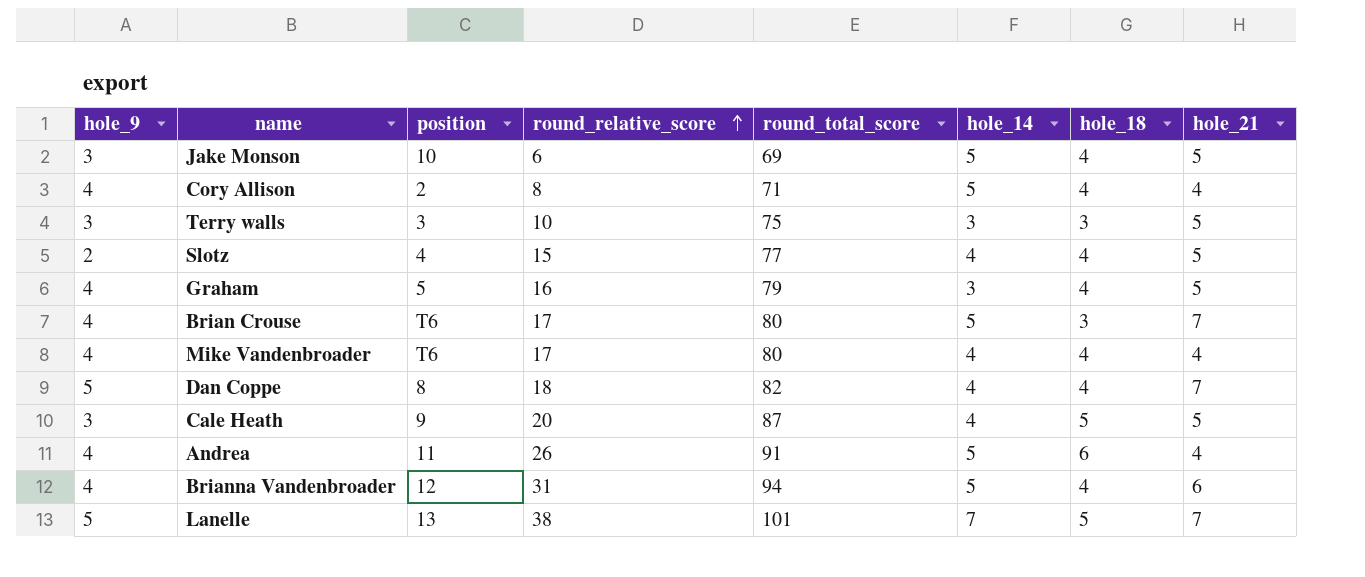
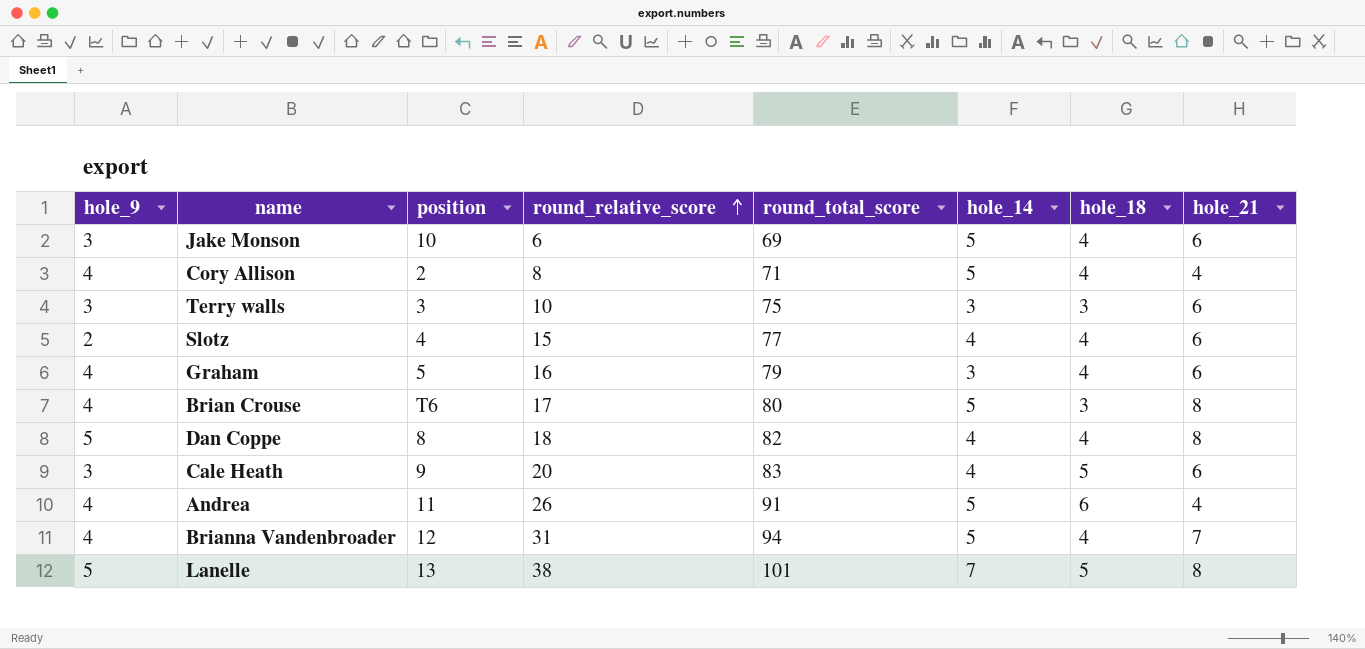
row Mike Vandenbroader: 4 | T6 | 17 | 80 | 4 | 4 | 4 -> none
Jake Monson | hole_21: 5 -> 6
Terry walls | hole_21: 5 -> 6
Slotz | hole_21: 5 -> 6
Graham | hole_21: 5 -> 6
Brian Crouse | hole_21: 7 -> 8
Dan Coppe | hole_21: 7 -> 8
Cale Heath | round_total_score: 87 -> 83
Cale Heath | hole_21: 5 -> 6
Brianna Vandenbroader | hole_21: 6 -> 7
Lanelle | hole_21: 7 -> 8

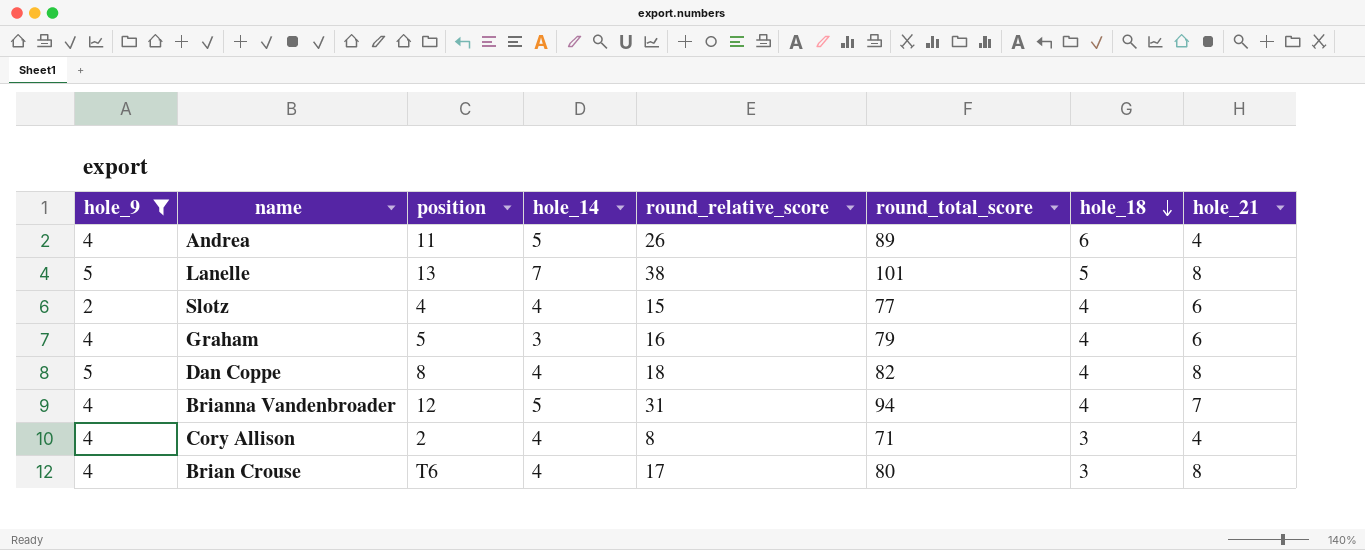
filter: none -> hole_9 != 3
row order: round_relative_score ascending -> hole_18 descending
column hole_14 | position: 6 -> 4
Andrea | round_total_score: 91 -> 89
Cory Allison | hole_14: 5 -> 4
Cory Allison | hole_18: 4 -> 3
Brian Crouse | hole_14: 5 -> 4

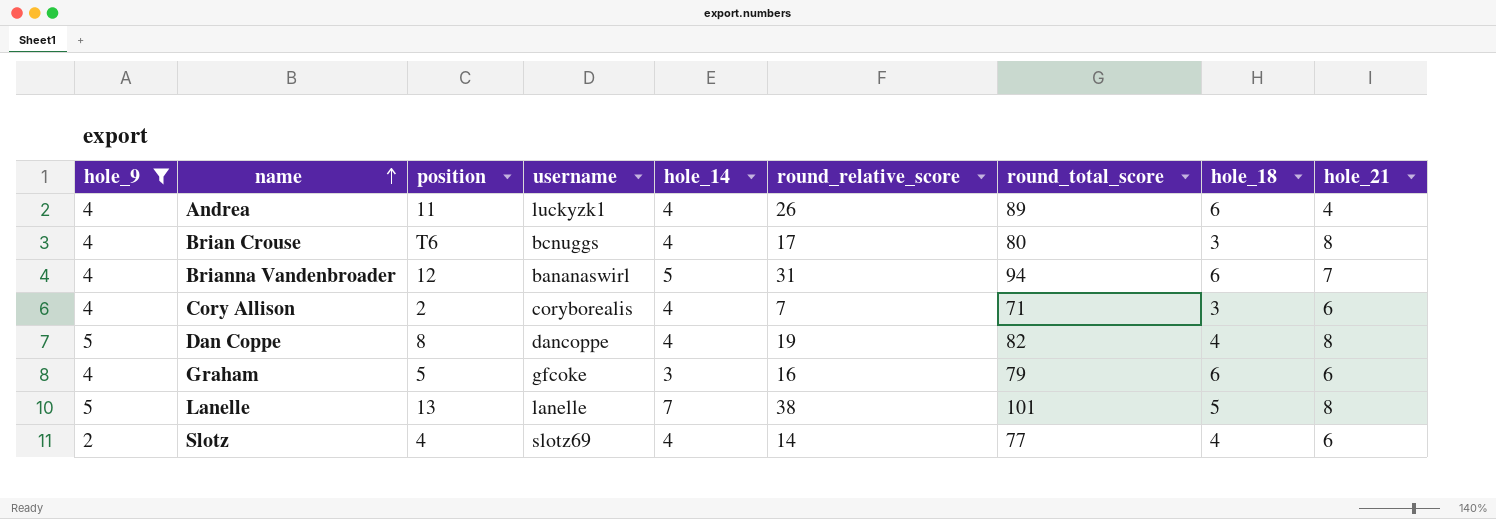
row order: hole_18 descending -> name ascending
column username | position: none -> 4
Andrea | hole_14: 5 -> 4
Brianna Vandenbroader | hole_18: 4 -> 6
Cory Allison | round_relative_score: 8 -> 7
Cory Allison | hole_21: 4 -> 6
Dan Coppe | round_relative_score: 18 -> 19
Graham | hole_18: 4 -> 6
Slotz | round_relative_score: 15 -> 14

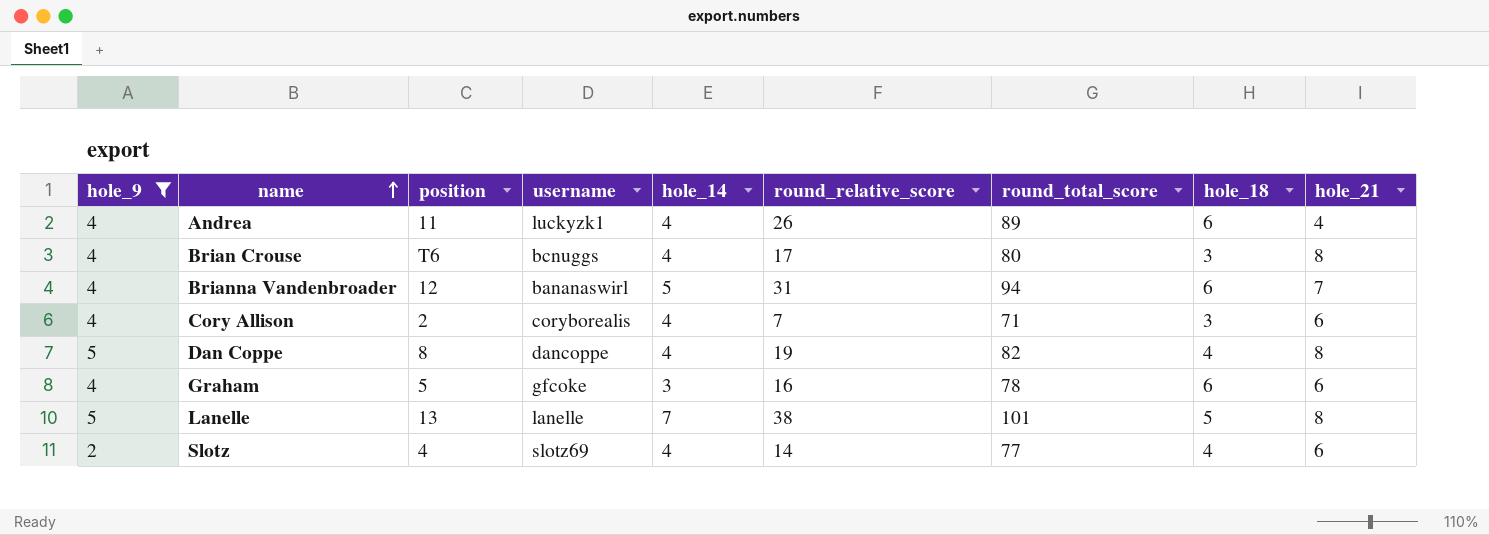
Graham | round_total_score: 79 -> 78

